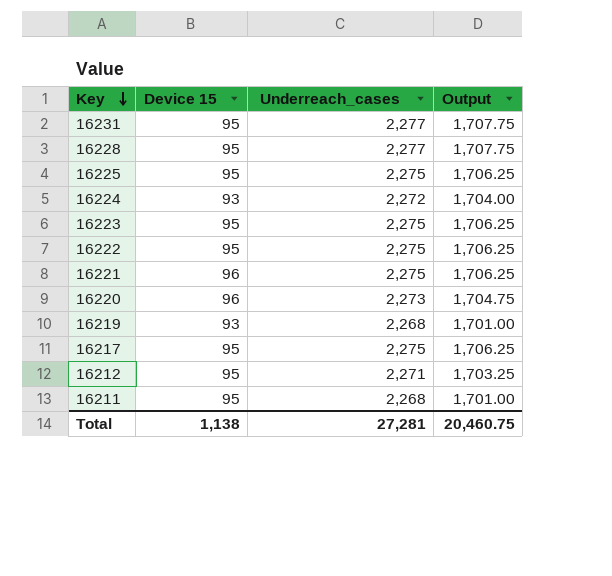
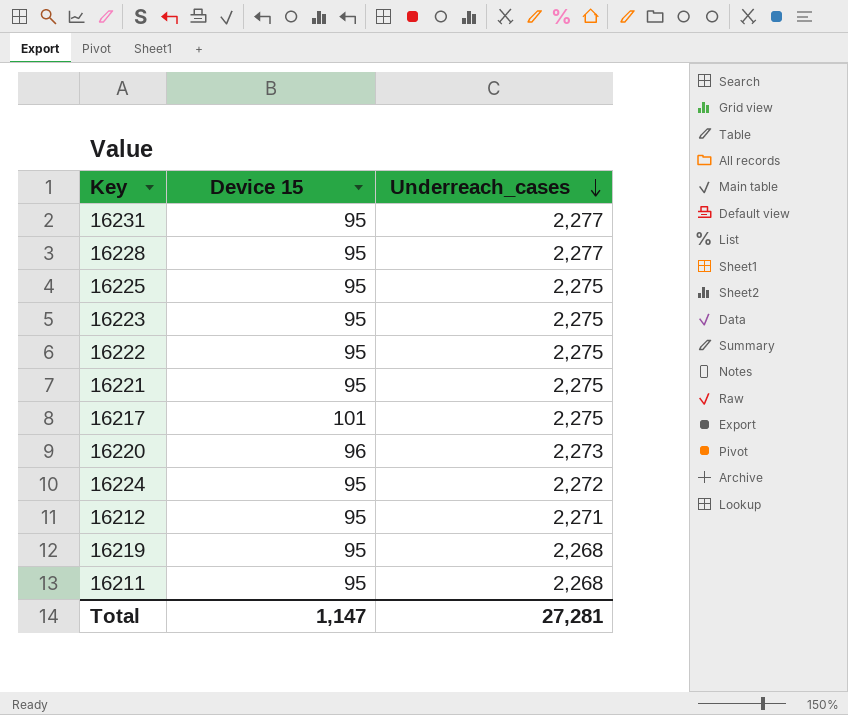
row order: Key descending -> Underreach_cases descending
column Output | formula: [Underreach_cases] * 0.75 -> none
16221 | Device 15: 96 -> 95
16217 | Device 15: 95 -> 101
16224 | Device 15: 93 -> 95
16219 | Device 15: 93 -> 95
Total | Device 15: 1,138 -> 1,147

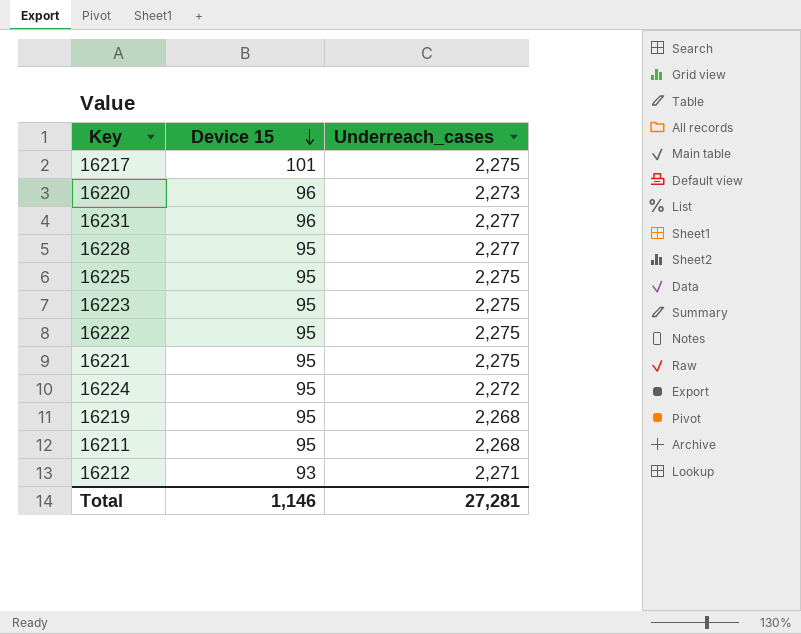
row order: Underreach_cases descending -> Device 15 descending
16231 | Device 15: 95 -> 96
16212 | Device 15: 95 -> 93
Total | Device 15: 1,147 -> 1,146

